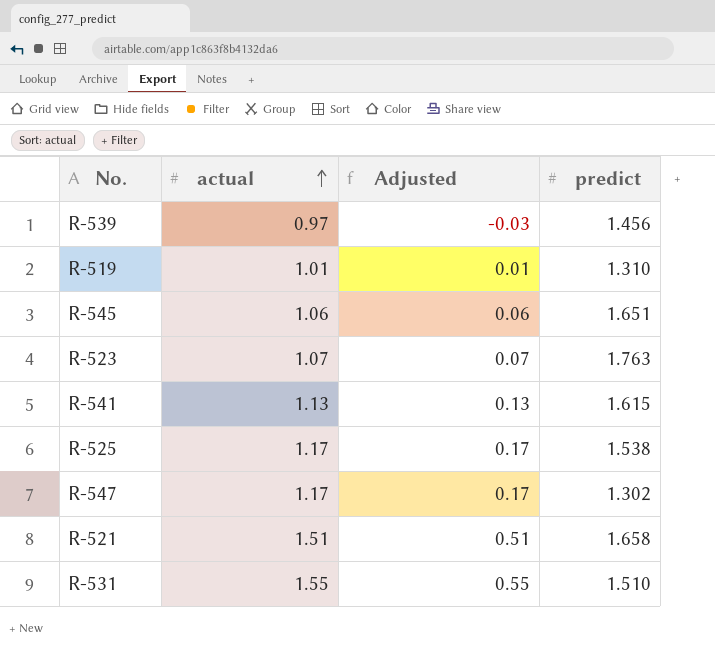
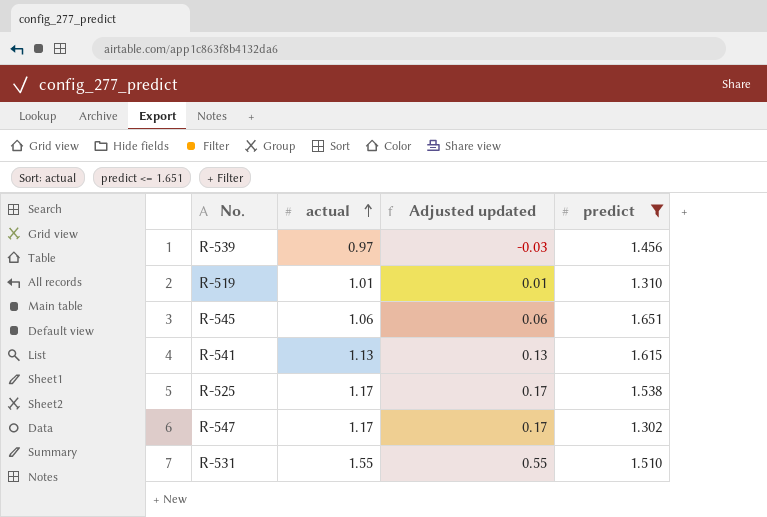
filter: none -> predict <= 1.651
column name: Adjusted -> Adjusted updated

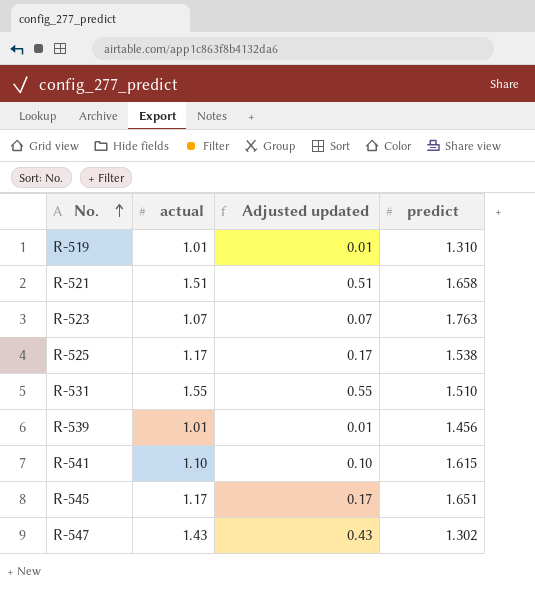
filter: predict <= 1.651 -> none
row order: actual ascending -> No. ascending
R-539 | actual: 0.97 -> 1.01
R-539 | Adjusted updated: -0.03 -> 0.01
R-541 | actual: 1.13 -> 1.10
R-541 | Adjusted updated: 0.13 -> 0.10
R-545 | actual: 1.06 -> 1.17
R-545 | Adjusted updated: 0.06 -> 0.17
R-547 | actual: 1.17 -> 1.43
R-547 | Adjusted updated: 0.17 -> 0.43

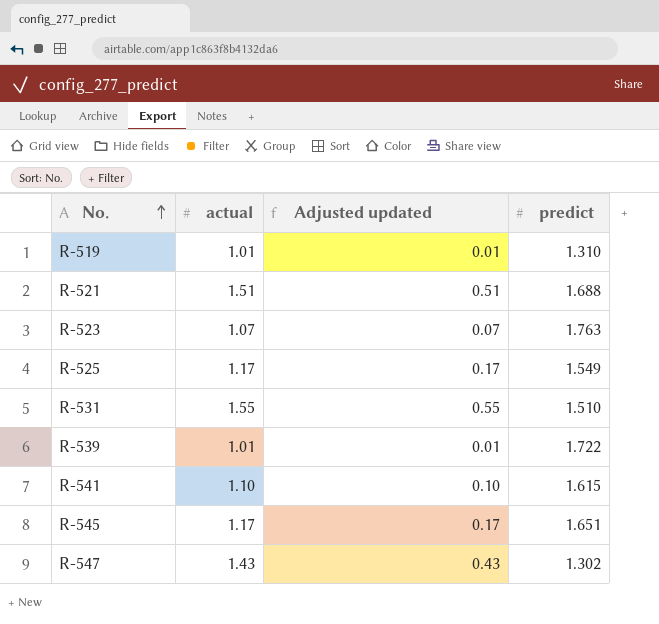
R-521 | predict: 1.658 -> 1.688
R-525 | predict: 1.538 -> 1.549
R-539 | predict: 1.456 -> 1.722

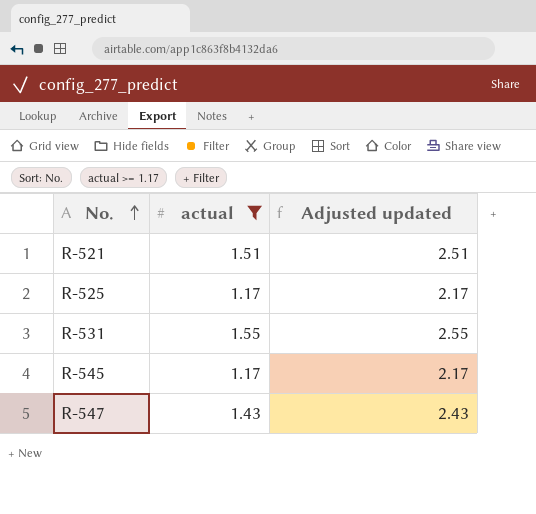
filter: none -> actual >= 1.17
column predict | position: 4 -> none
column Adjusted updated | formula: [actual] - 1 -> [actual] + 1

